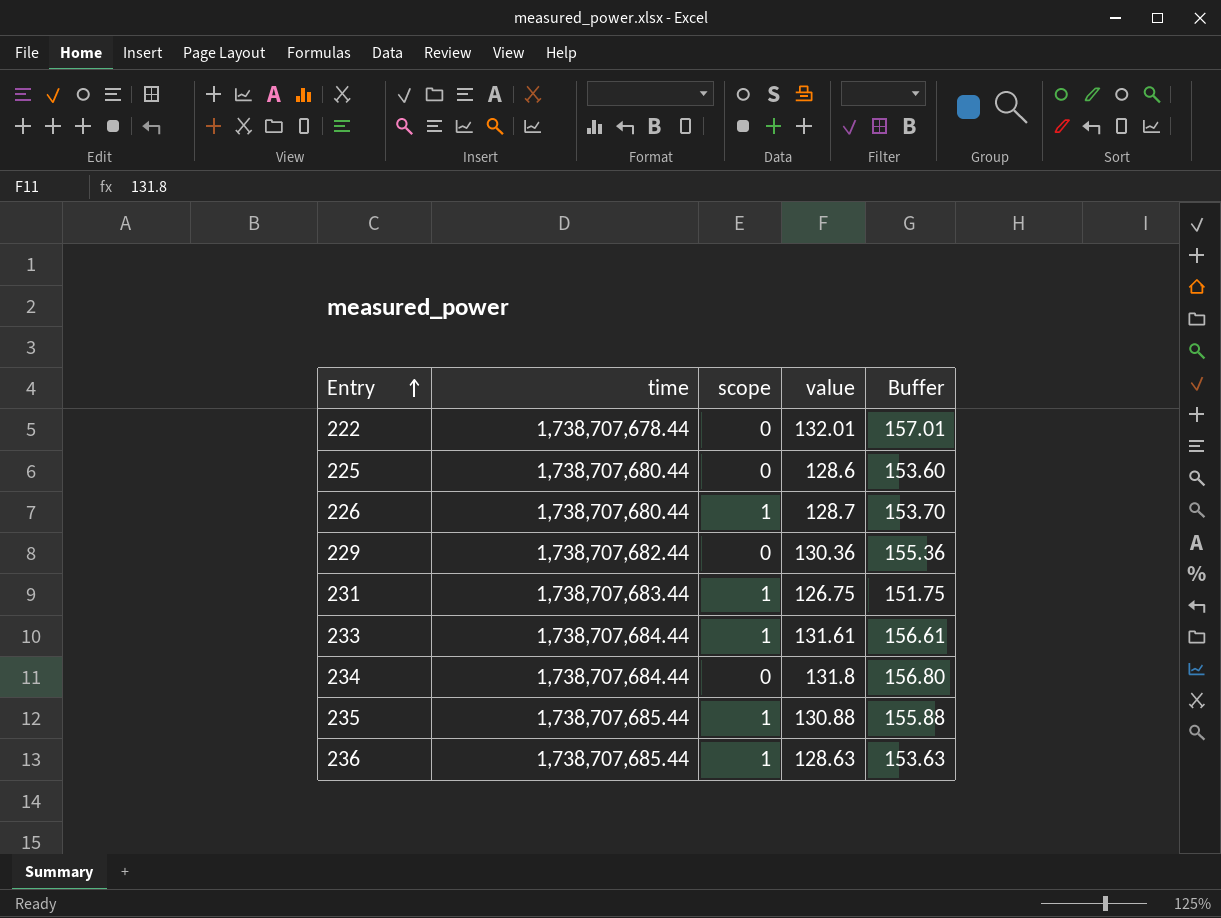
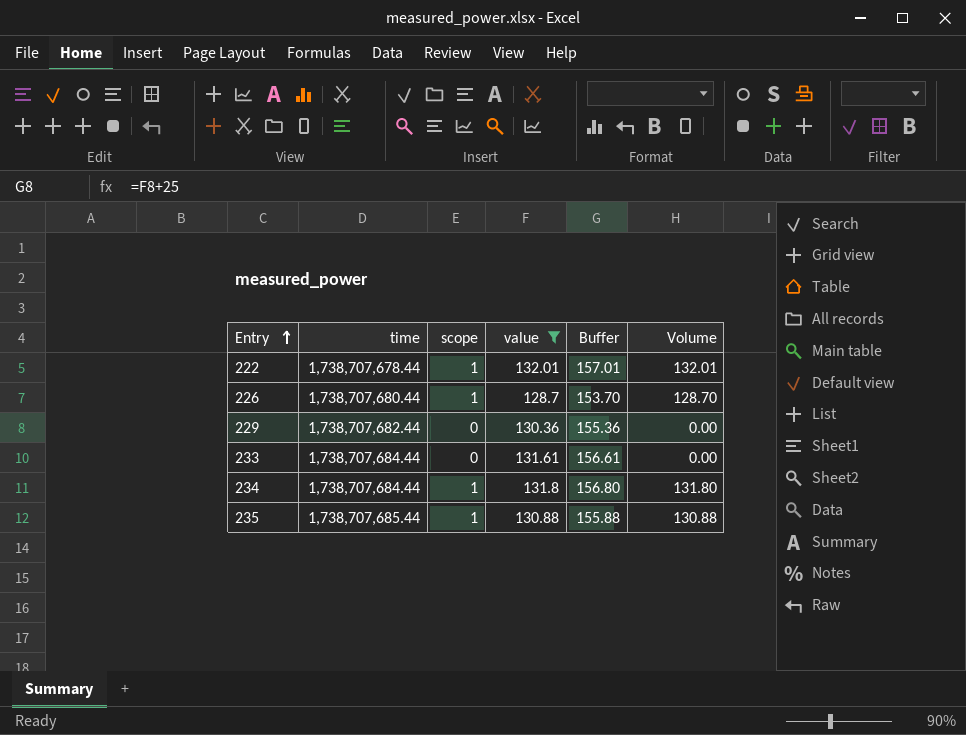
filter: none -> value >= 128.7
column Volume | formula: none -> [scope] * [value]
222 | scope: 0 -> 1
233 | scope: 1 -> 0
234 | scope: 0 -> 1

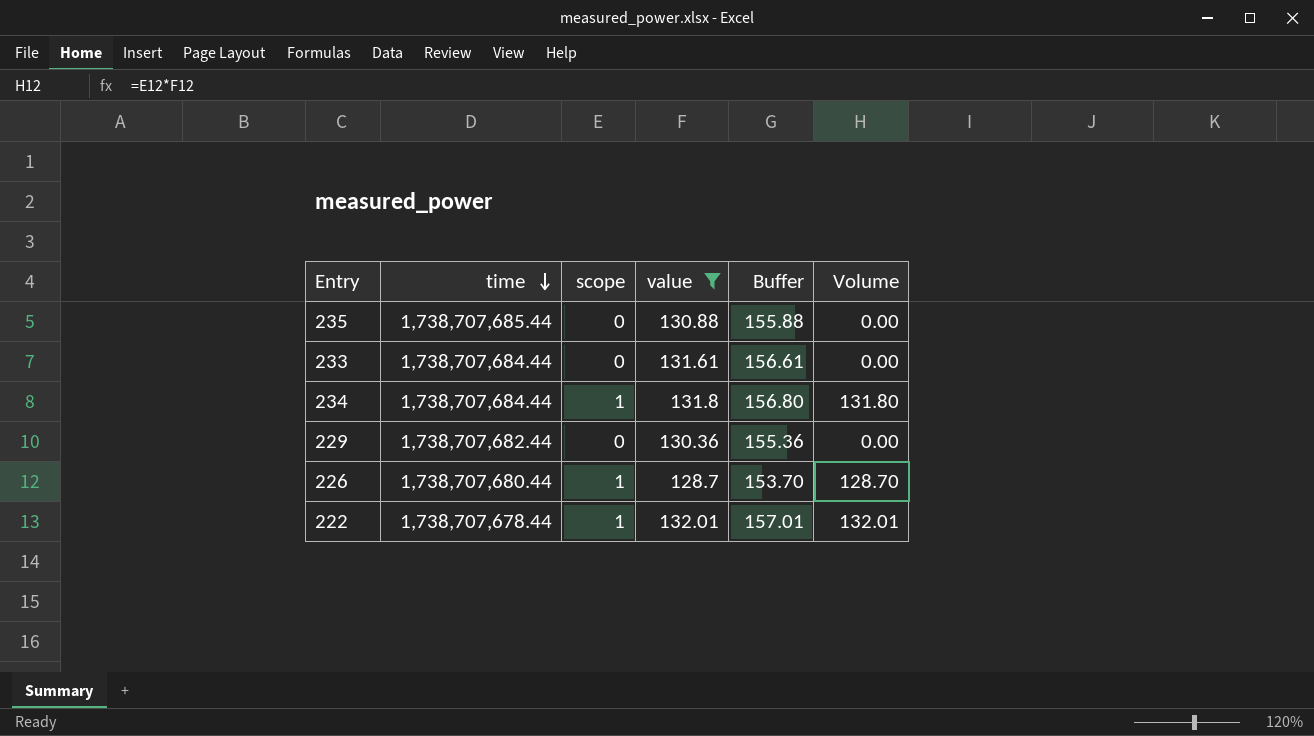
row order: Entry ascending -> time descending
235 | scope: 1 -> 0
235 | Volume: 130.88 -> 0.00

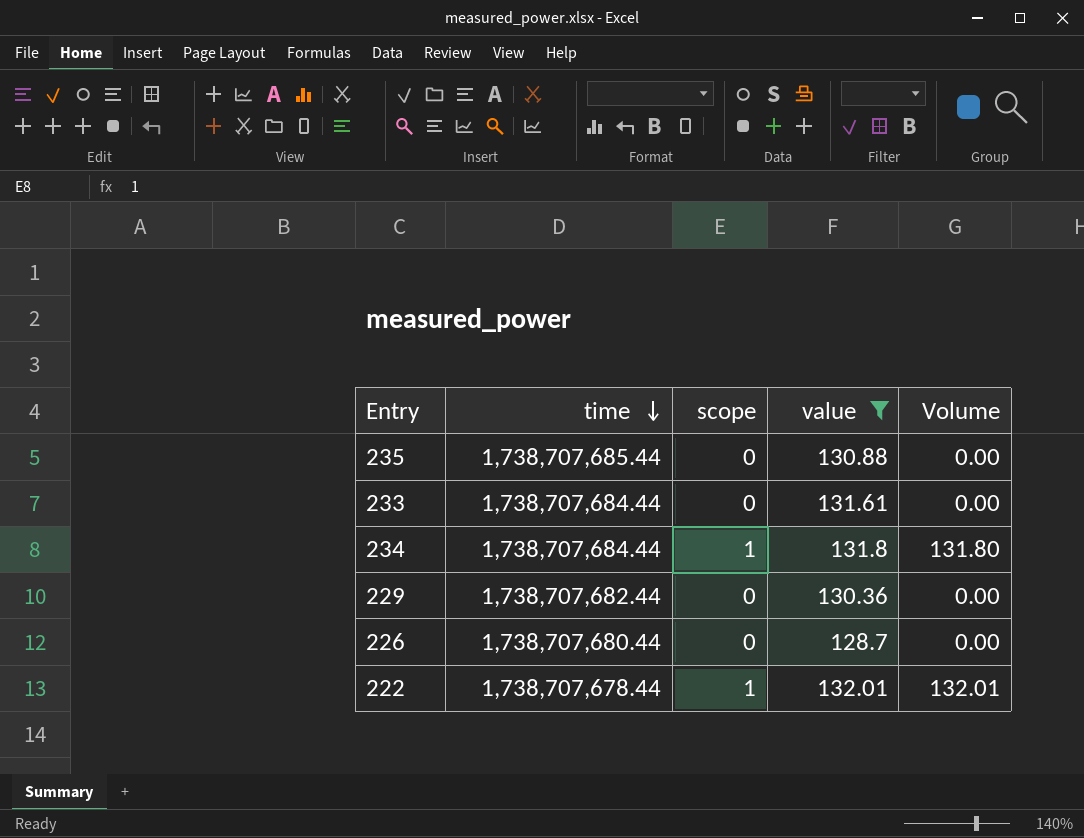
column Buffer | formula: [value] + 25 -> none
226 | scope: 1 -> 0
226 | Volume: 128.70 -> 0.00

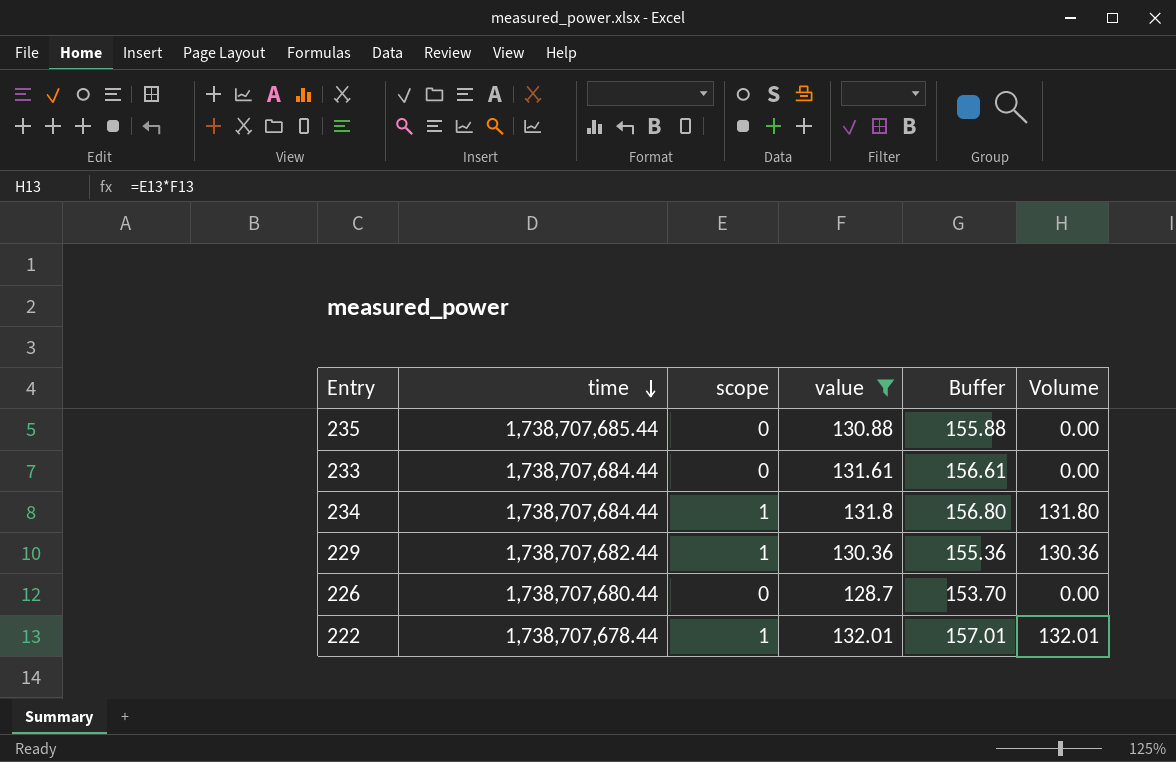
column Buffer | formula: none -> [value] + 25
229 | scope: 0 -> 1
229 | Volume: 0.00 -> 130.36

